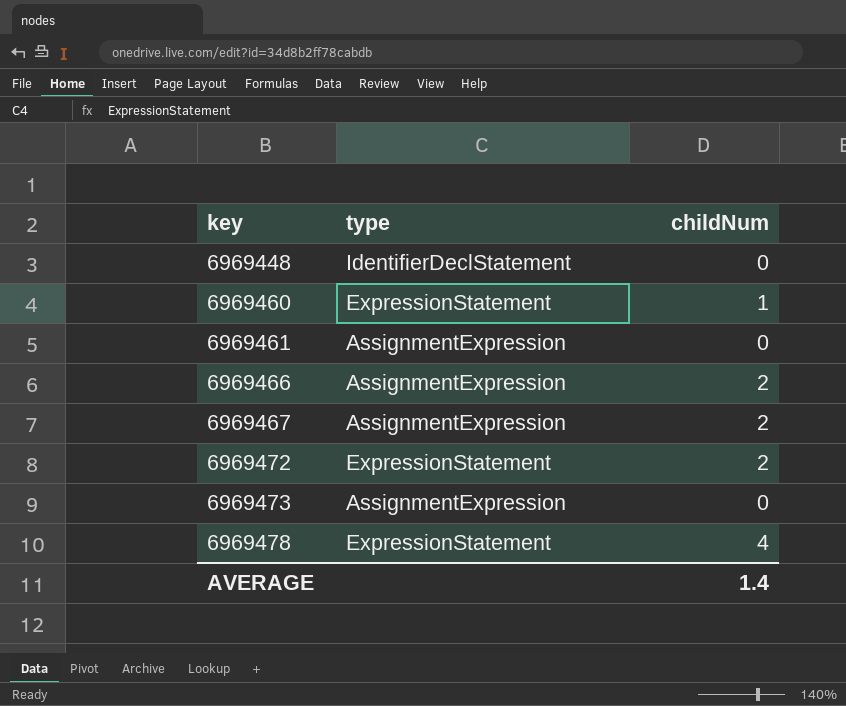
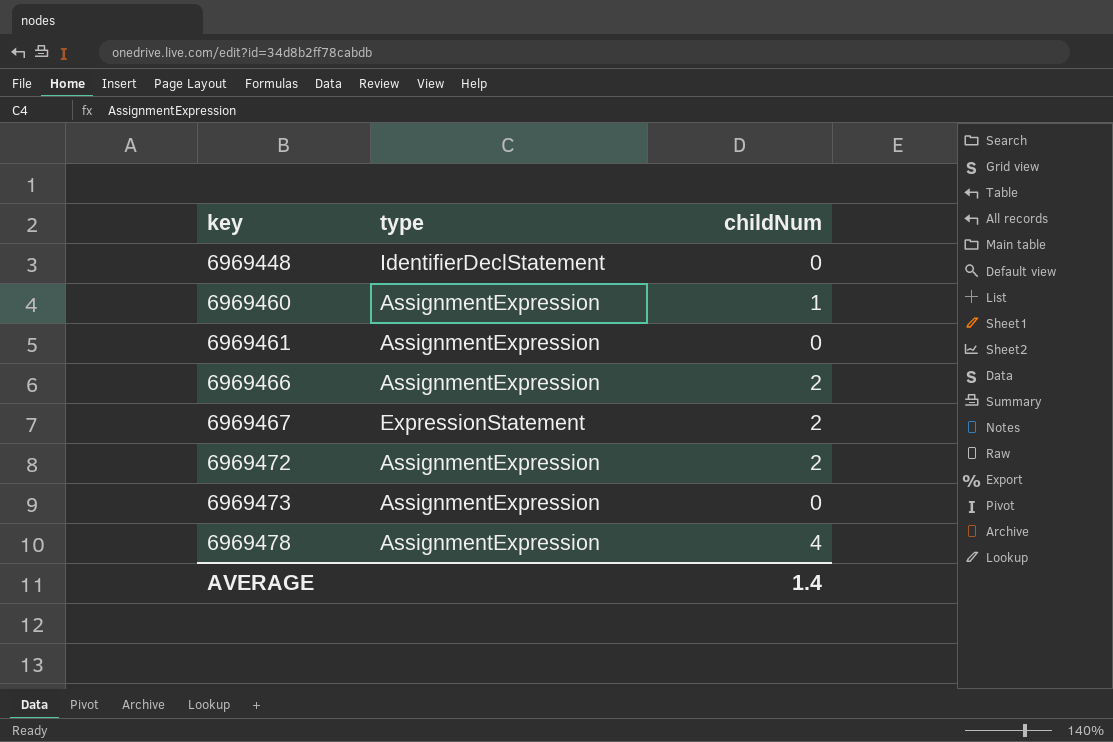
6969460 | type: ExpressionStatement -> AssignmentExpression
6969467 | type: AssignmentExpression -> ExpressionStatement
6969472 | type: ExpressionStatement -> AssignmentExpression
6969478 | type: ExpressionStatement -> AssignmentExpression

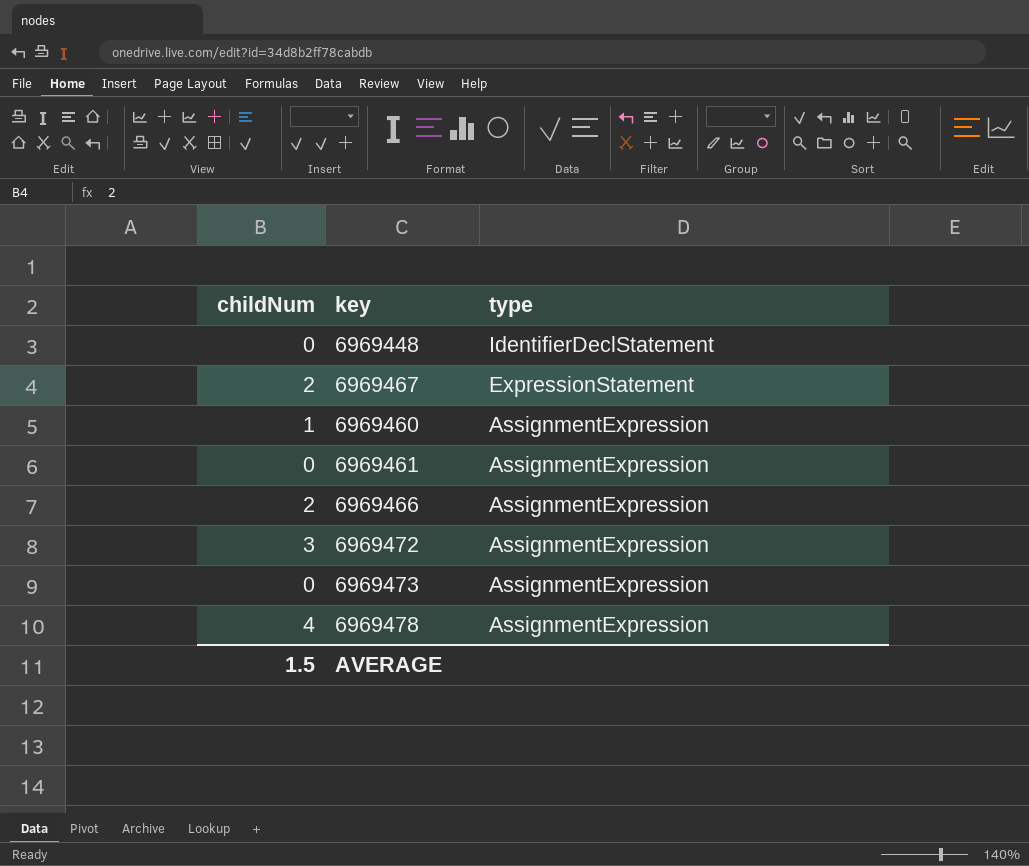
row order: key ascending -> type descending
column childNum | position: 3 -> 1
6969472 | childNum: 2 -> 3
AVERAGE | childNum: 1.4 -> 1.5

